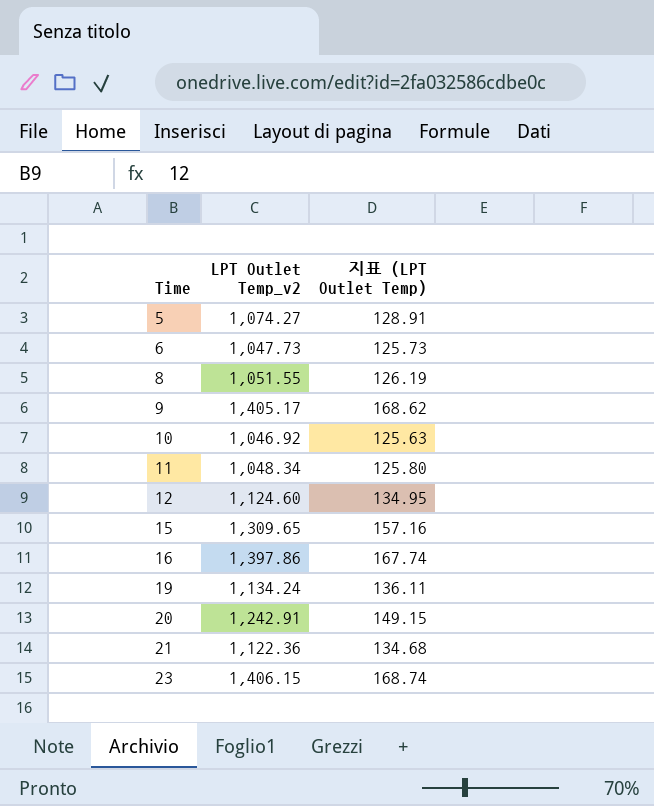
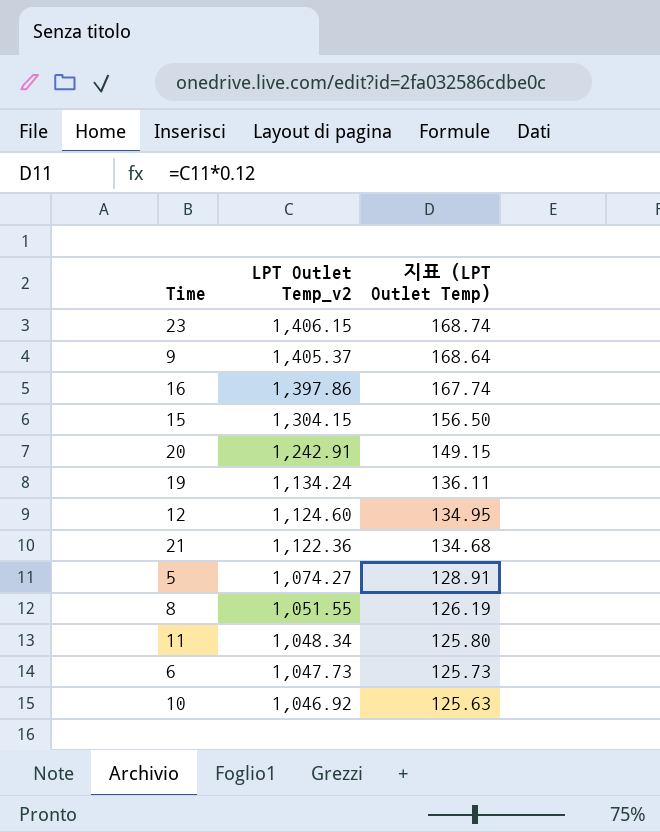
row order: Time ascending -> LPT Outlet Temp_v2 descending
9 | LPT Outlet Temp_v2: 1,405.17 -> 1,405.37
9 | 지표 (LPT Outlet Temp): 168.62 -> 168.64
15 | LPT Outlet Temp_v2: 1,309.65 -> 1,304.15
15 | 지표 (LPT Outlet Temp): 157.16 -> 156.50

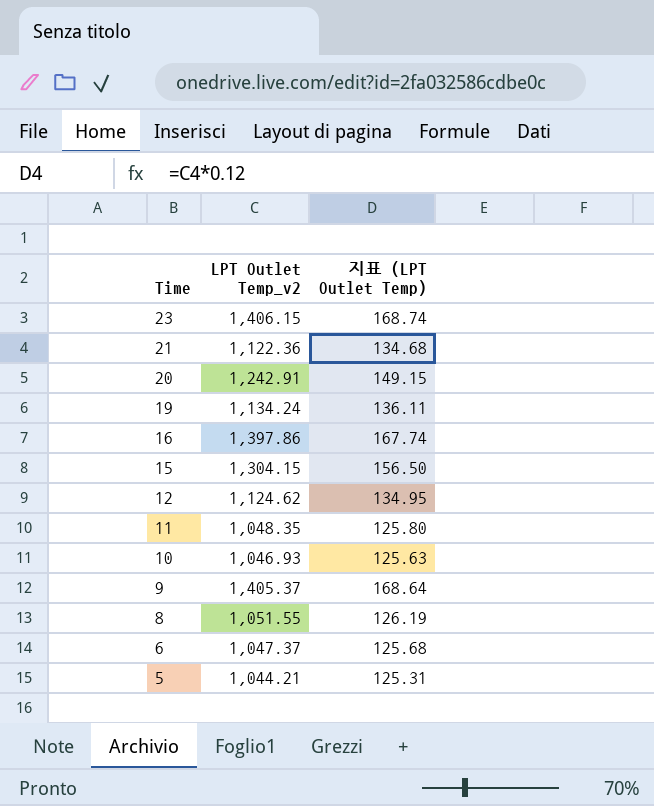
row order: LPT Outlet Temp_v2 descending -> Time descending
12 | LPT Outlet Temp_v2: 1,124.60 -> 1,124.62
11 | LPT Outlet Temp_v2: 1,048.34 -> 1,048.35
10 | LPT Outlet Temp_v2: 1,046.92 -> 1,046.93
6 | LPT Outlet Temp_v2: 1,047.73 -> 1,047.37
6 | 지표 (LPT Outlet Temp): 125.73 -> 125.68
5 | LPT Outlet Temp_v2: 1,074.27 -> 1,044.21
5 | 지표 (LPT Outlet Temp): 128.91 -> 125.31

